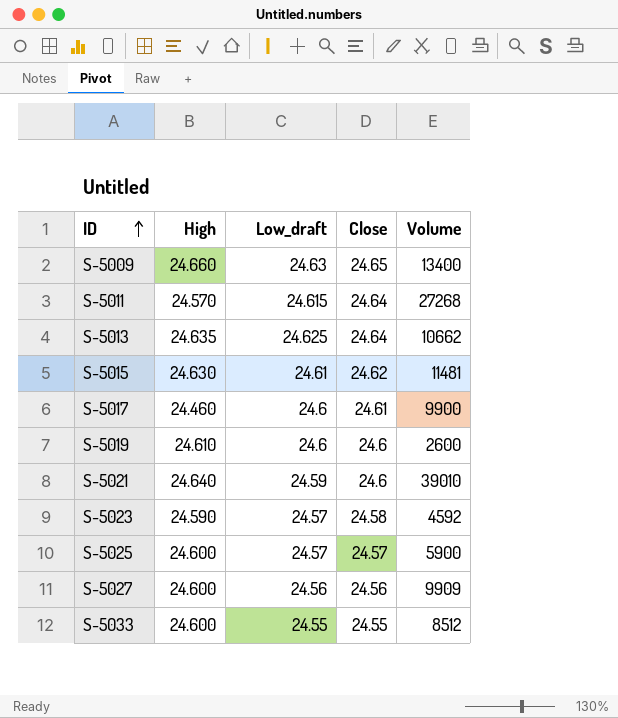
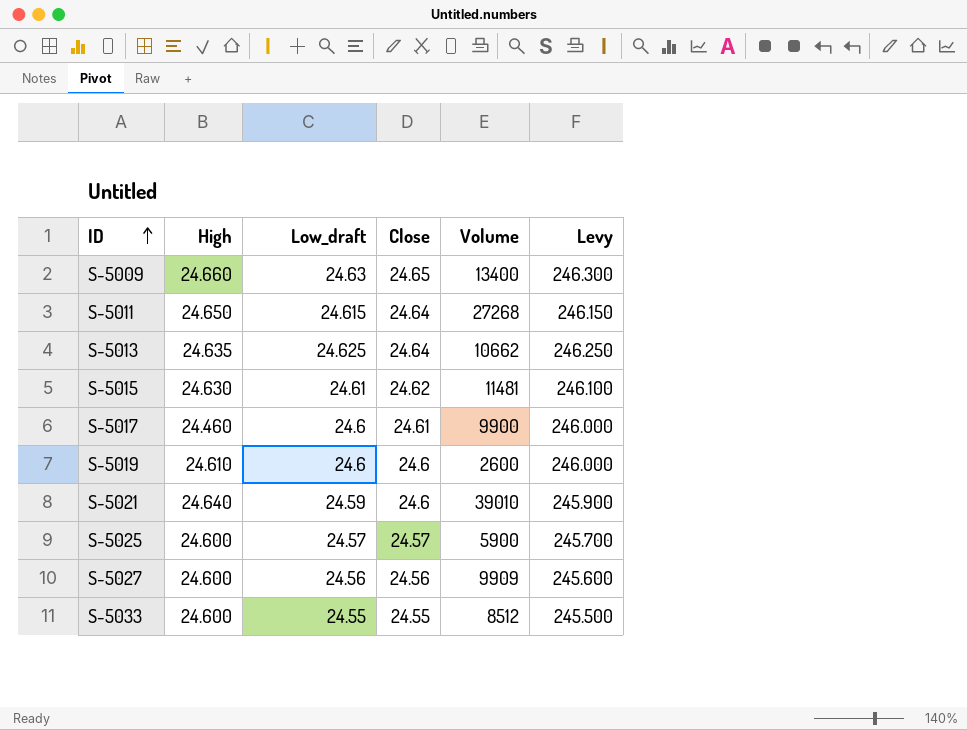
column Levy | formula: none -> [Low_draft] * 10
row S-5023: 24.590 | 24.57 | 24.58 | 4592 -> none
S-5011 | High: 24.570 -> 24.650

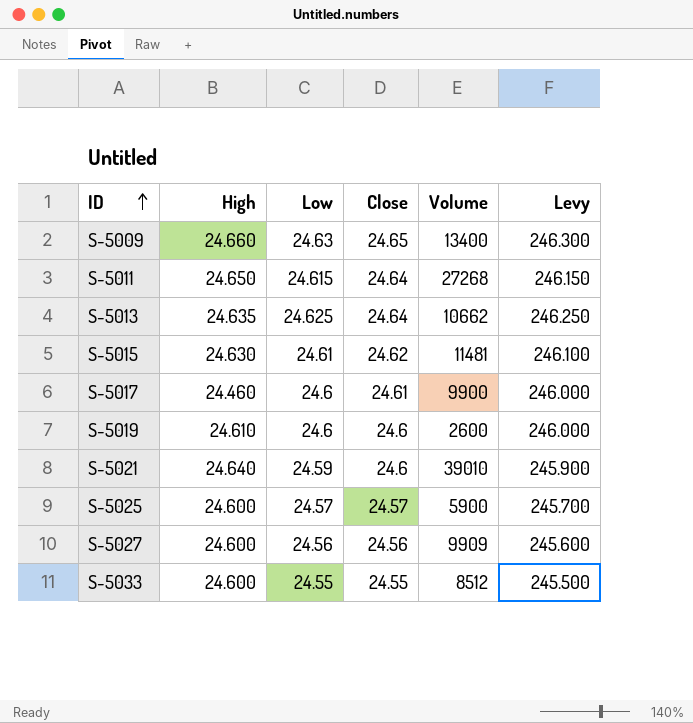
column name: Low_draft -> Low

